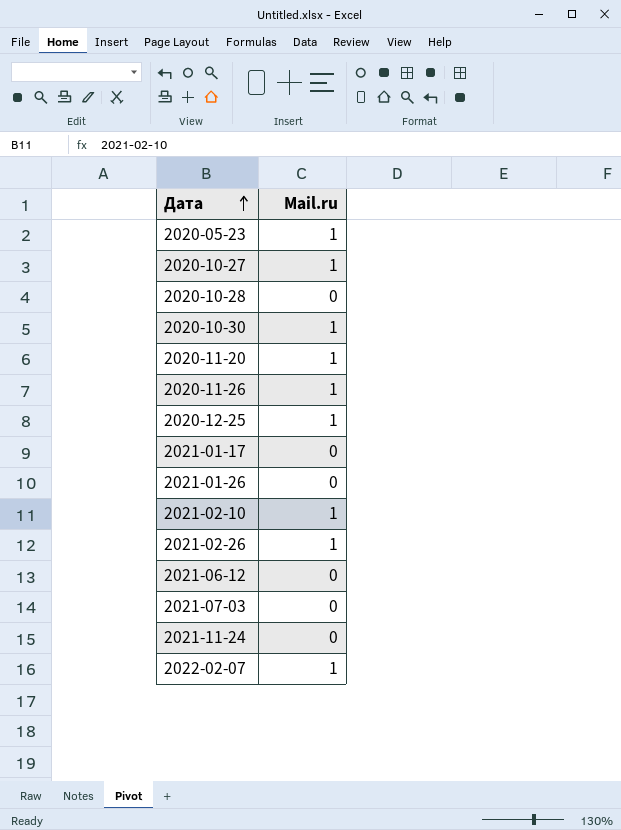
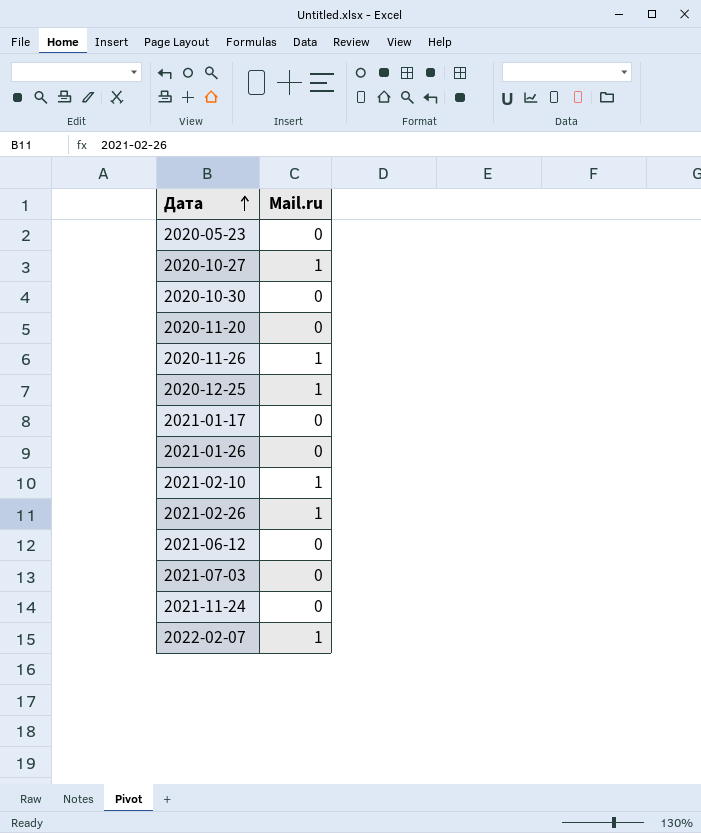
row 2020-10-28: 0 -> none
2020-05-23 | Mail.ru: 1 -> 0
2020-10-30 | Mail.ru: 1 -> 0
2020-11-20 | Mail.ru: 1 -> 0

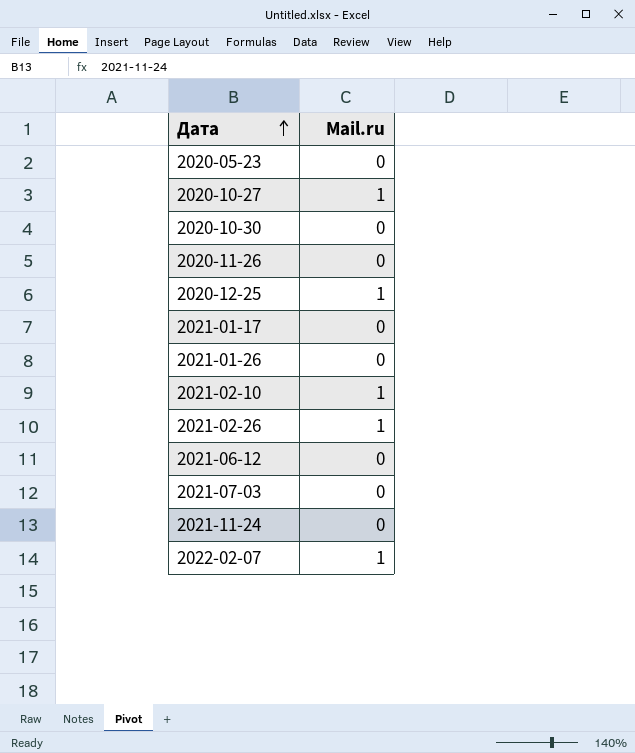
row 2020-11-20: 0 -> none
2020-11-26 | Mail.ru: 1 -> 0

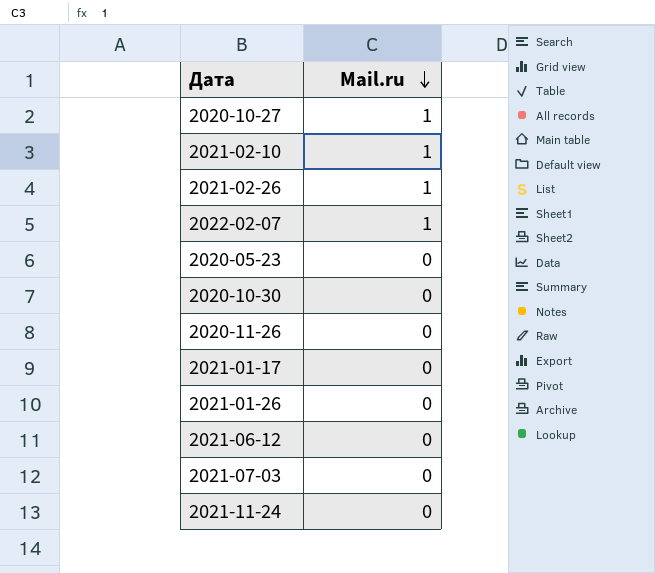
row order: Дата ascending -> Mail.ru descending
row 2020-12-25: 1 -> none

